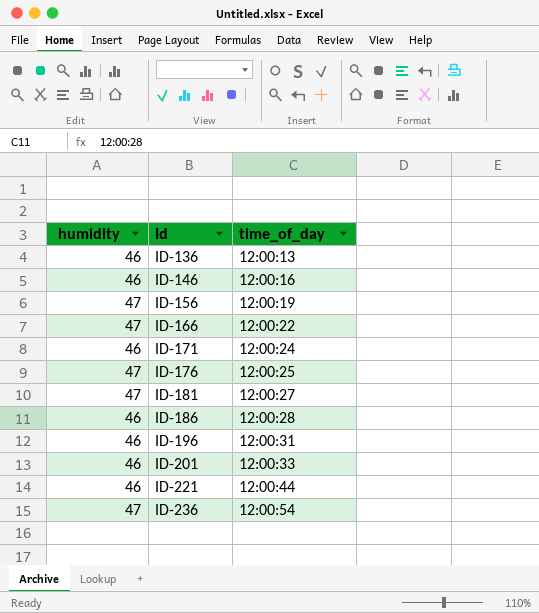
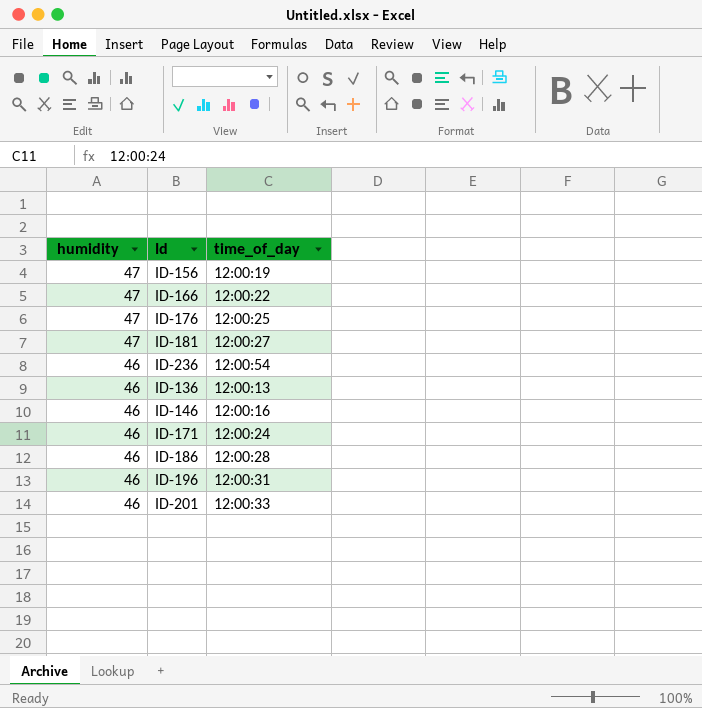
row order: Id ascending -> humidity descending
row ID-221: 46 | 12:00:44 -> none
ID-236 | humidity: 47 -> 46

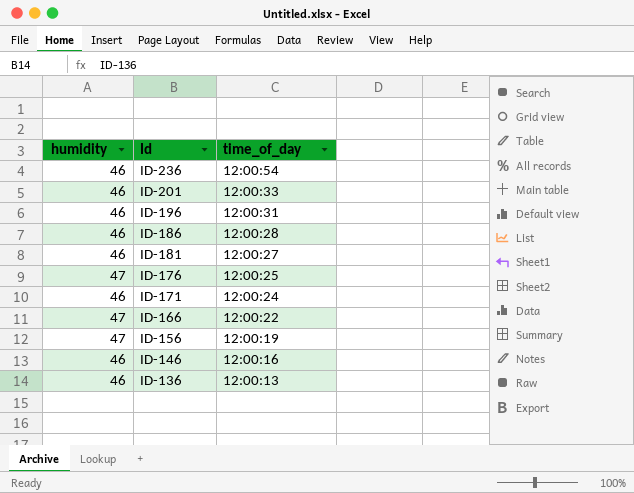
row order: humidity descending -> Id descending
ID-181 | humidity: 47 -> 46

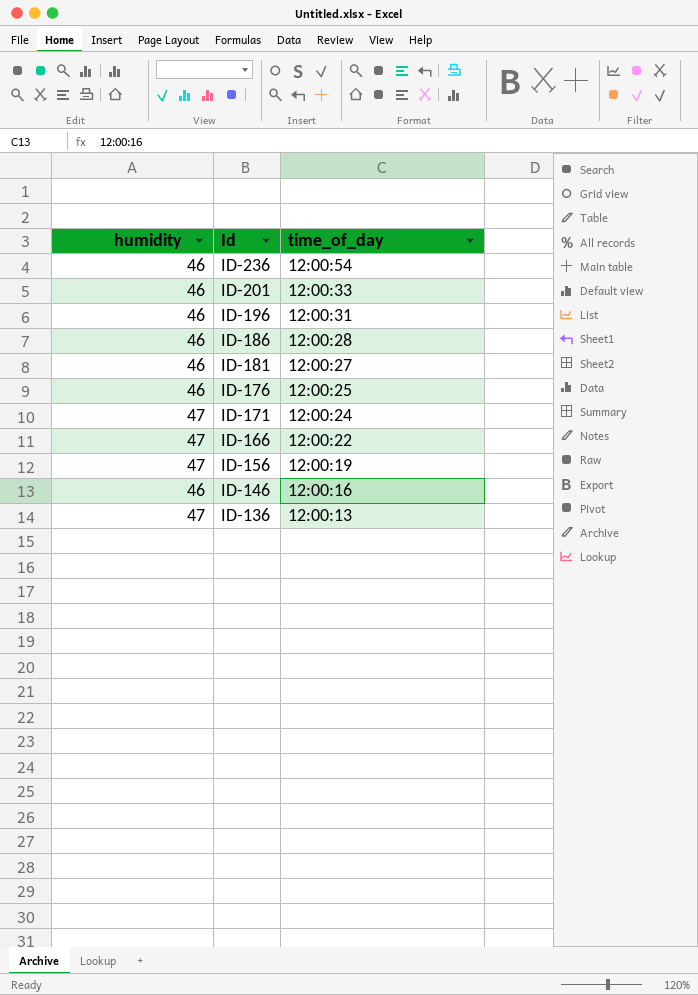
ID-176 | humidity: 47 -> 46
ID-171 | humidity: 46 -> 47
ID-136 | humidity: 46 -> 47

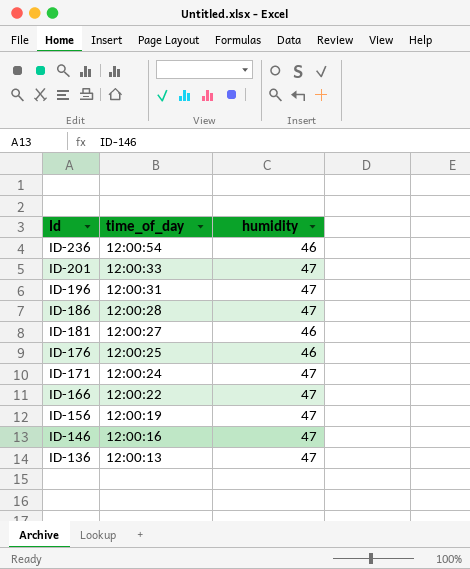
column humidity | position: 1 -> 3
ID-201 | humidity: 46 -> 47
ID-196 | humidity: 46 -> 47
ID-186 | humidity: 46 -> 47
ID-146 | humidity: 46 -> 47

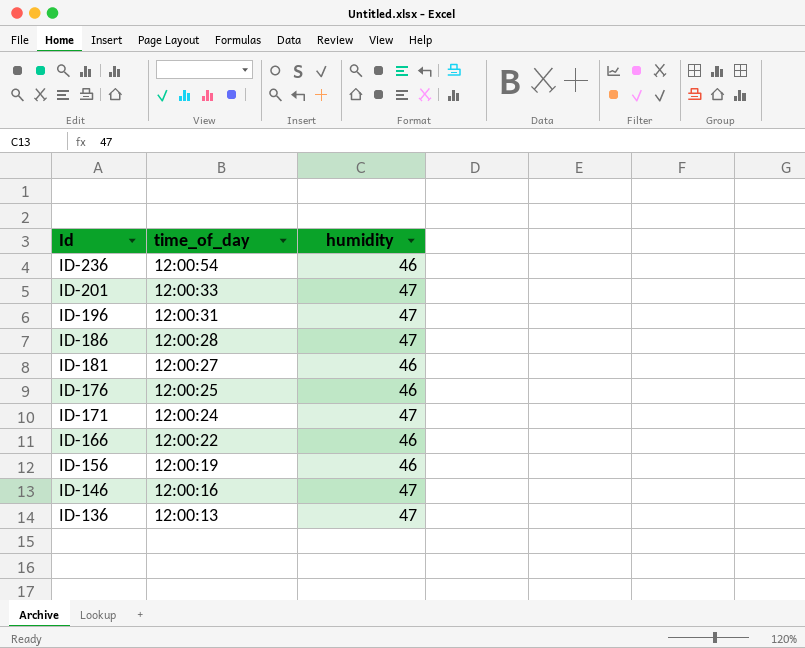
ID-166 | humidity: 47 -> 46
ID-156 | humidity: 47 -> 46

